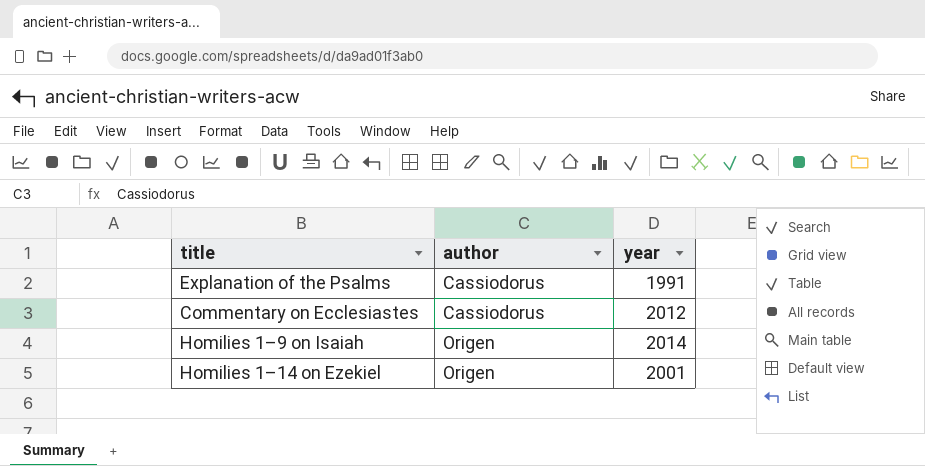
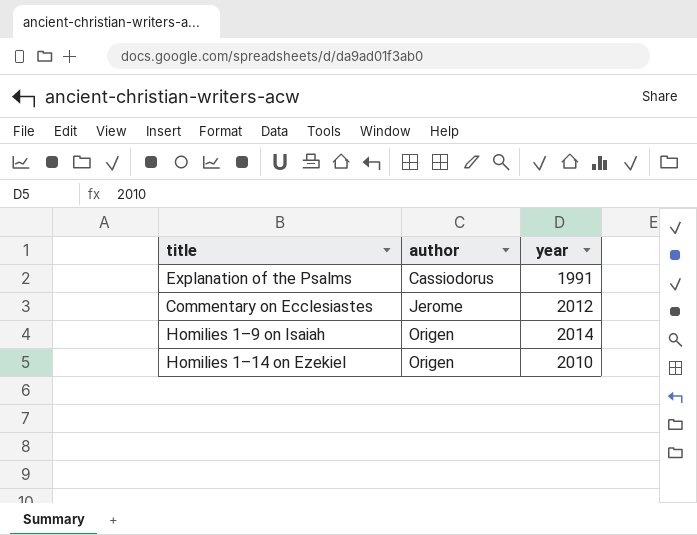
Commentary on Ecclesiastes | author: Cassiodorus -> Jerome
Homilies 1–14 on Ezekiel | year: 2001 -> 2010

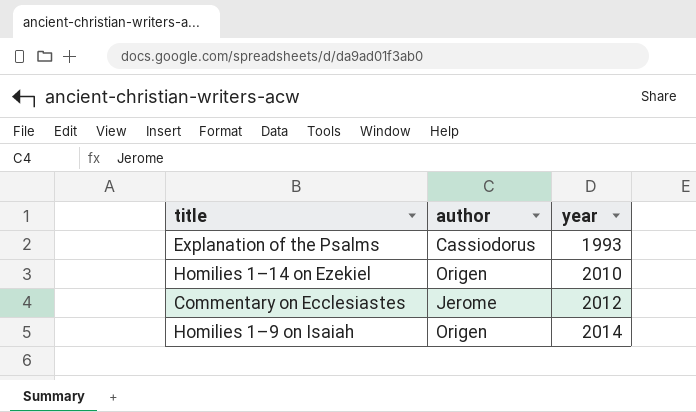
row order: author ascending -> year ascending
Explanation of the Psalms | year: 1991 -> 1993

